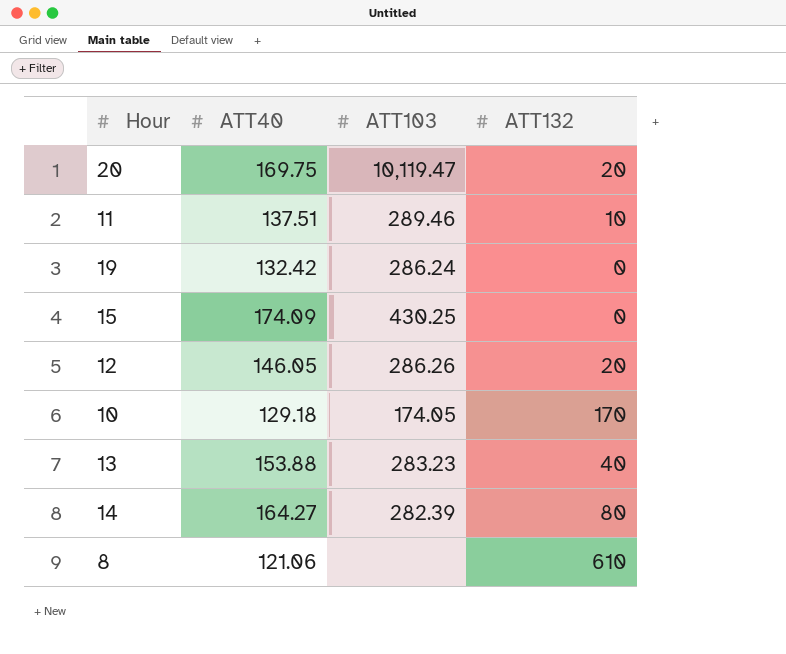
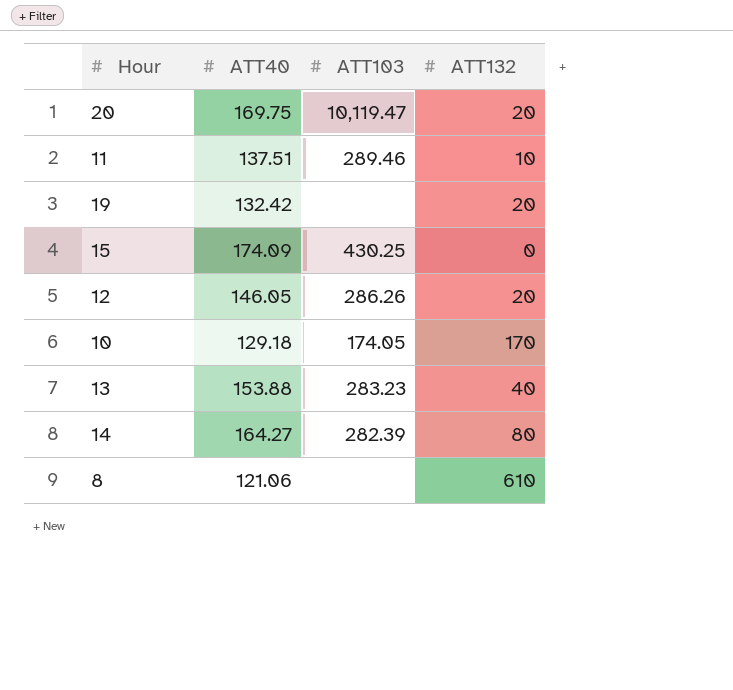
19 | ATT103: 286.24 -> none
19 | ATT132: 0 -> 20

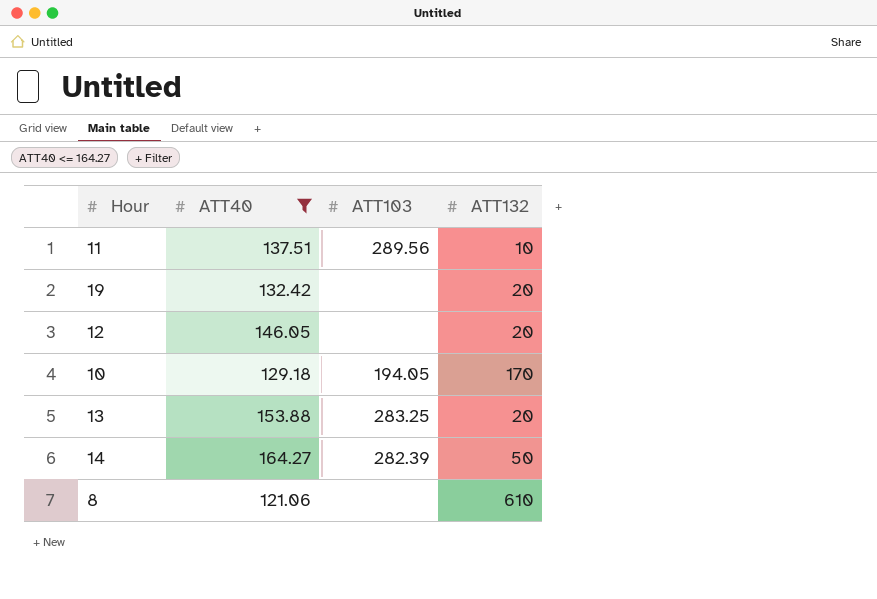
filter: none -> ATT40 <= 164.27
11 | ATT103: 289.46 -> 289.56
12 | ATT103: 286.26 -> none
10 | ATT103: 174.05 -> 194.05
13 | ATT103: 283.23 -> 283.25
13 | ATT132: 40 -> 20
14 | ATT132: 80 -> 50

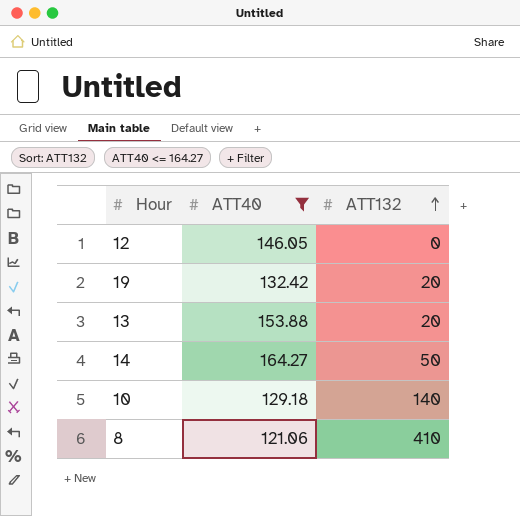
row order: none -> ATT132 ascending
column ATT103 | position: 3 -> none
row 11: 137.51 | 289.56 | 10 -> none
12 | ATT132: 20 -> 0
10 | ATT132: 170 -> 140
8 | ATT132: 610 -> 410

